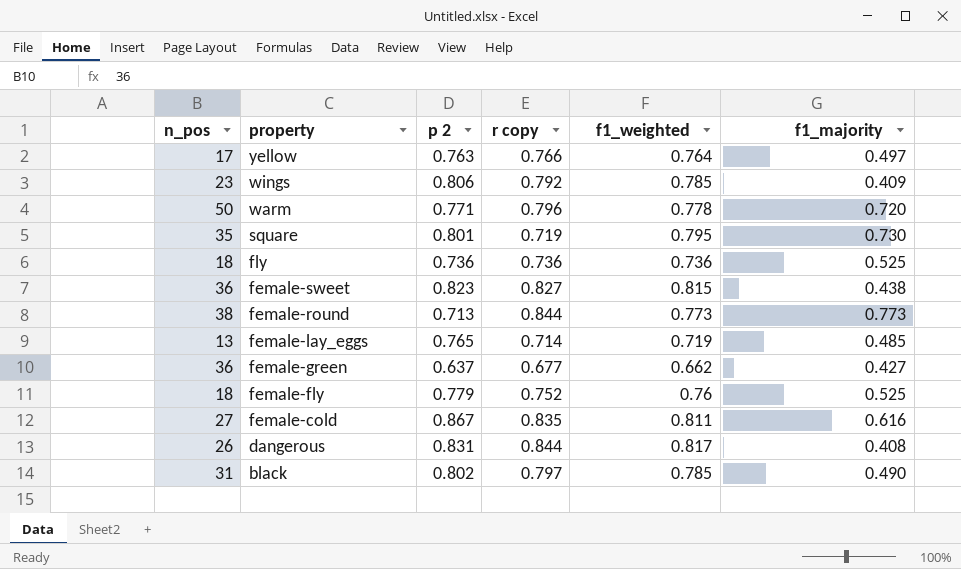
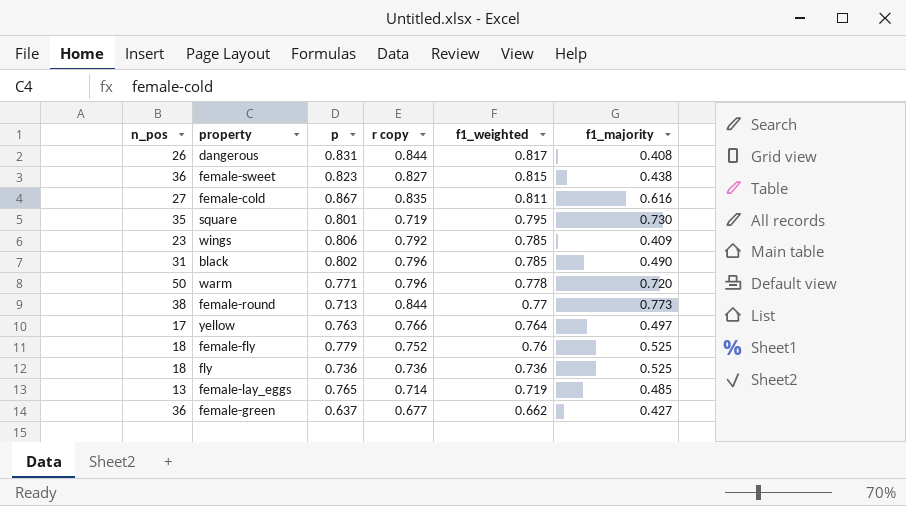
row order: property descending -> f1_weighted descending
column name: p 2 -> p
black | r copy: 0.797 -> 0.796
female-round | f1_weighted: 0.773 -> 0.77

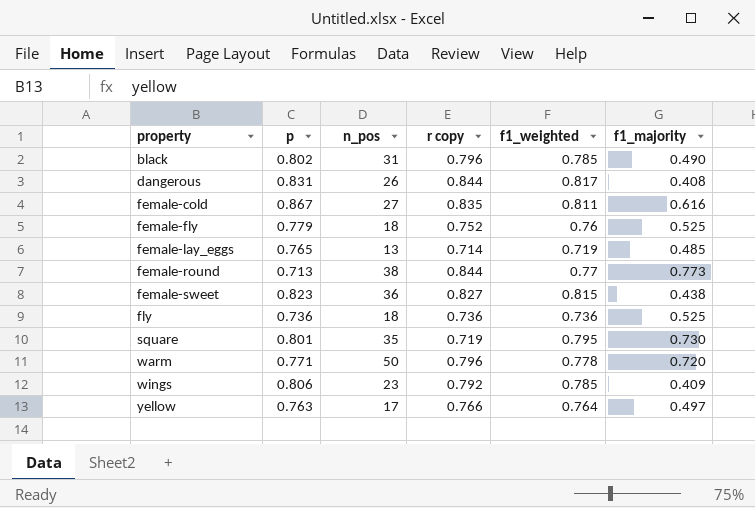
row order: f1_weighted descending -> property ascending
column n_pos | position: 1 -> 3
row female-green: 36 | 0.637 | 0.677 | 0.662 | 0.427 -> none

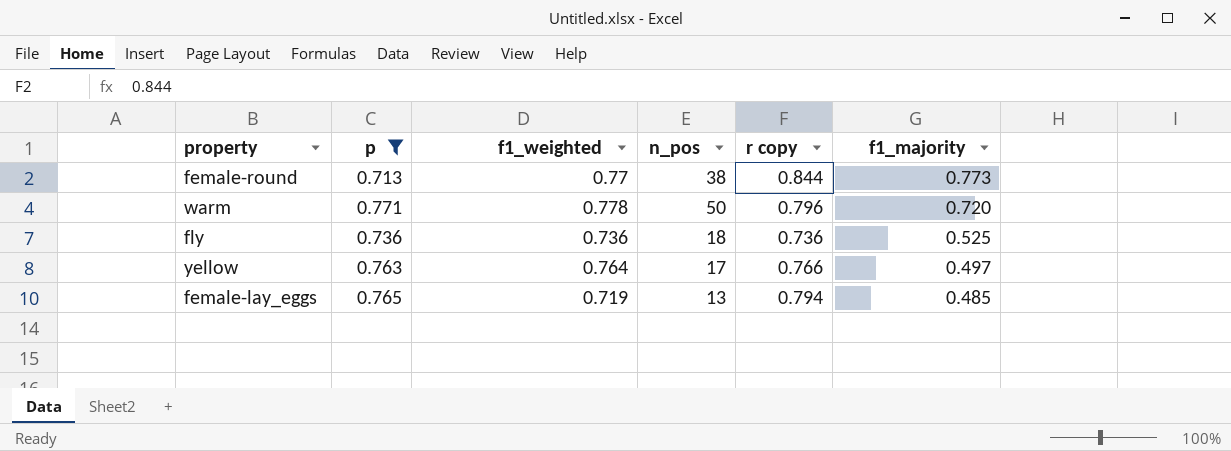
filter: none -> p <= 0.771
row order: property ascending -> f1_majority descending
column f1_weighted | position: 5 -> 3
female-lay_eggs | r copy: 0.714 -> 0.794

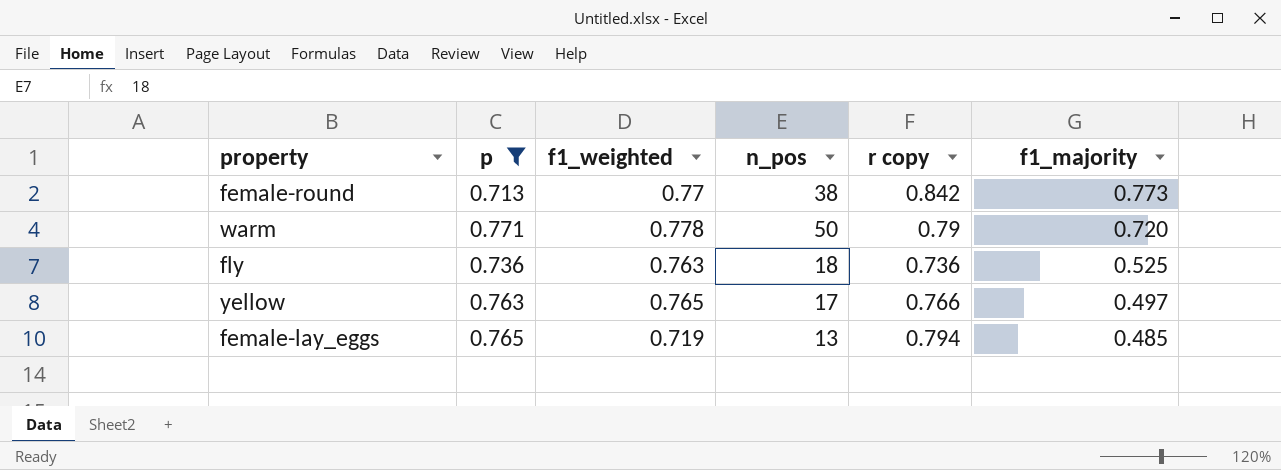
female-round | r copy: 0.844 -> 0.842
warm | r copy: 0.796 -> 0.79
fly | f1_weighted: 0.736 -> 0.763
yellow | f1_weighted: 0.764 -> 0.765

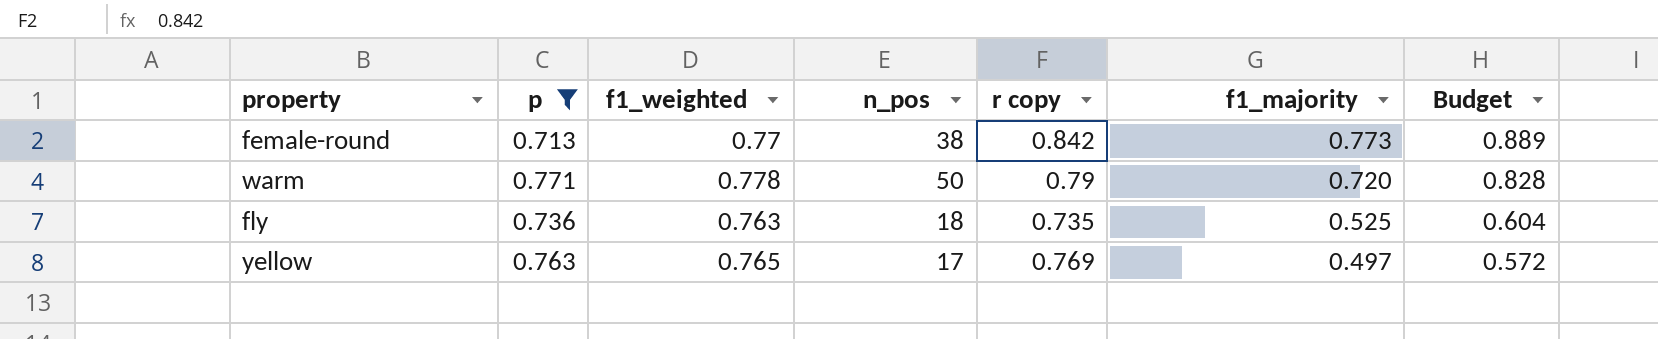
column Budget | formula: none -> [f1_majority] * 1.15
row female-lay_eggs: 0.765 | 0.719 | 13 | 0.794 | 0.485 -> none
fly | r copy: 0.736 -> 0.735
yellow | r copy: 0.766 -> 0.769

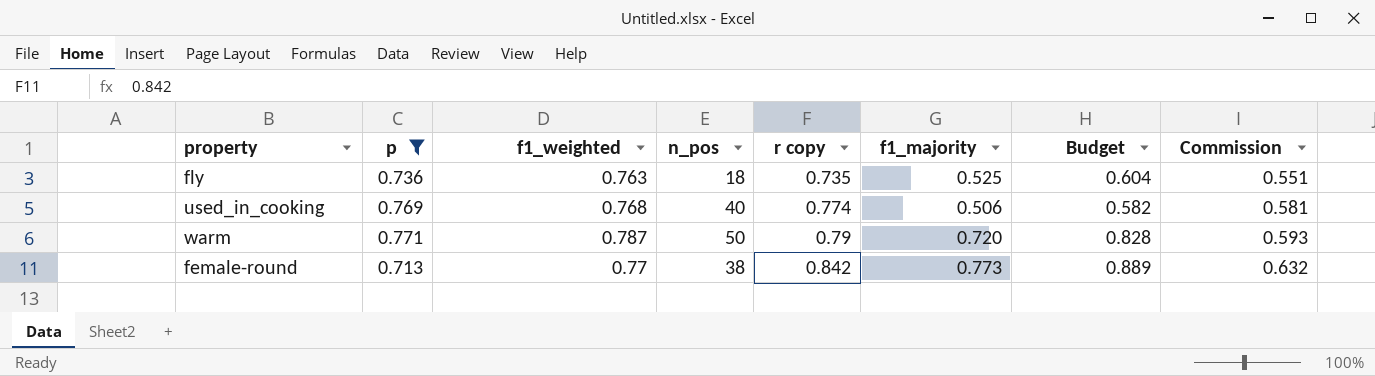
row order: f1_majority descending -> r copy ascending
column Commission | formula: none -> [r copy] * 0.75
row yellow: 0.763 | 0.765 | 17 | 0.769 | 0.497 | 0.572 -> none
row used_in_cooking: none -> 0.769 | 0.768 | 40 | 0.774 | 0.506 | 0.582 | 0.581
warm | f1_weighted: 0.778 -> 0.787

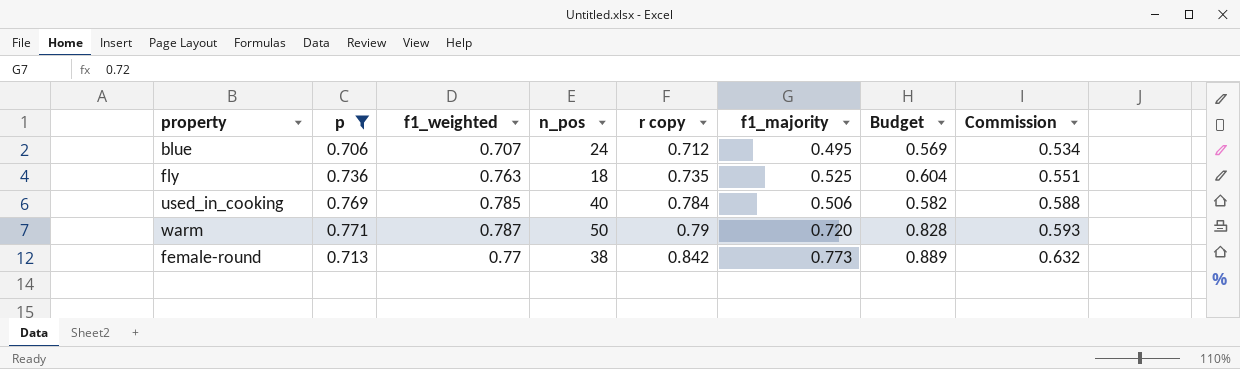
row blue: none -> 0.706 | 0.707 | 24 | 0.712 | 0.495 | 0.569 | 0.534
used_in_cooking | f1_weighted: 0.768 -> 0.785
used_in_cooking | r copy: 0.774 -> 0.784
used_in_cooking | Commission: 0.581 -> 0.588

